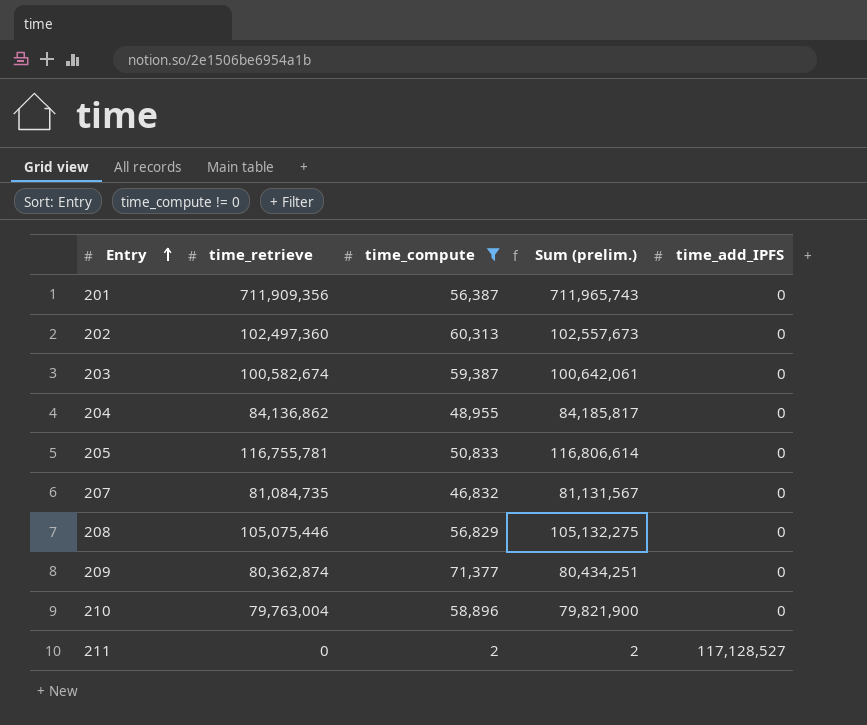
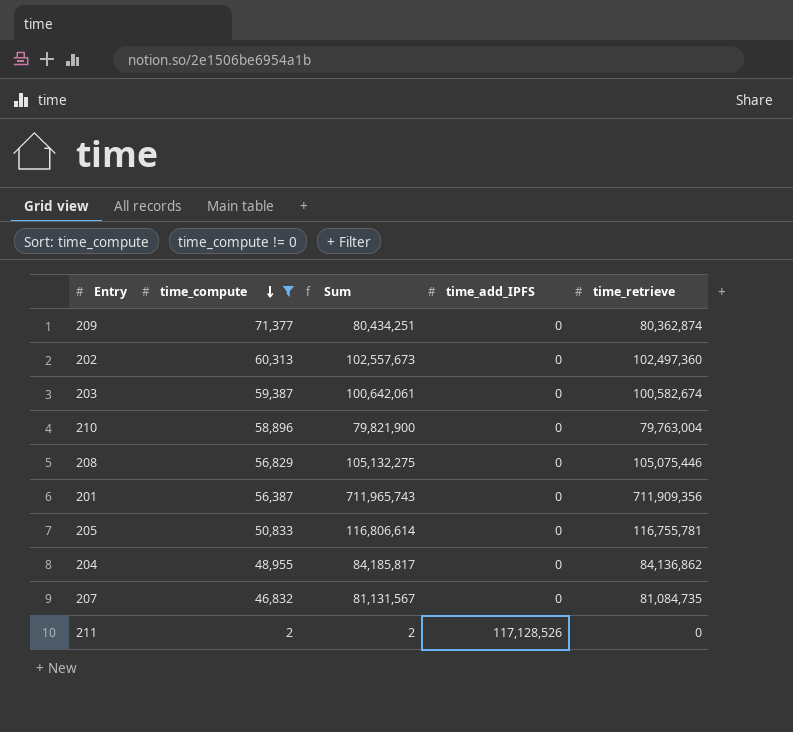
row order: Entry ascending -> time_compute descending
column name: Sum (prelim.) -> Sum
column time_retrieve | position: 2 -> 5
211 | time_add_IPFS: 117,128,527 -> 117,128,526

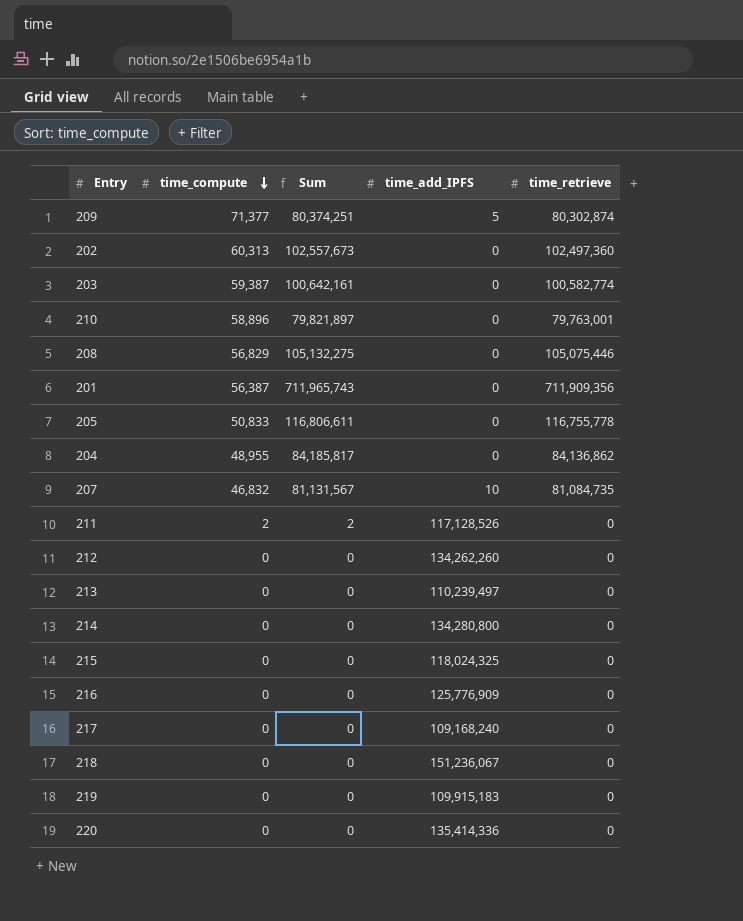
filter: time_compute != 0 -> none
209 | Sum: 80,434,251 -> 80,374,251
209 | time_add_IPFS: 0 -> 5
209 | time_retrieve: 80,362,874 -> 80,302,874
203 | Sum: 100,642,061 -> 100,642,161
203 | time_retrieve: 100,582,674 -> 100,582,774
210 | Sum: 79,821,900 -> 79,821,897
210 | time_retrieve: 79,763,004 -> 79,763,001
205 | Sum: 116,806,614 -> 116,806,611
205 | time_retrieve: 116,755,781 -> 116,755,778
207 | time_add_IPFS: 0 -> 10

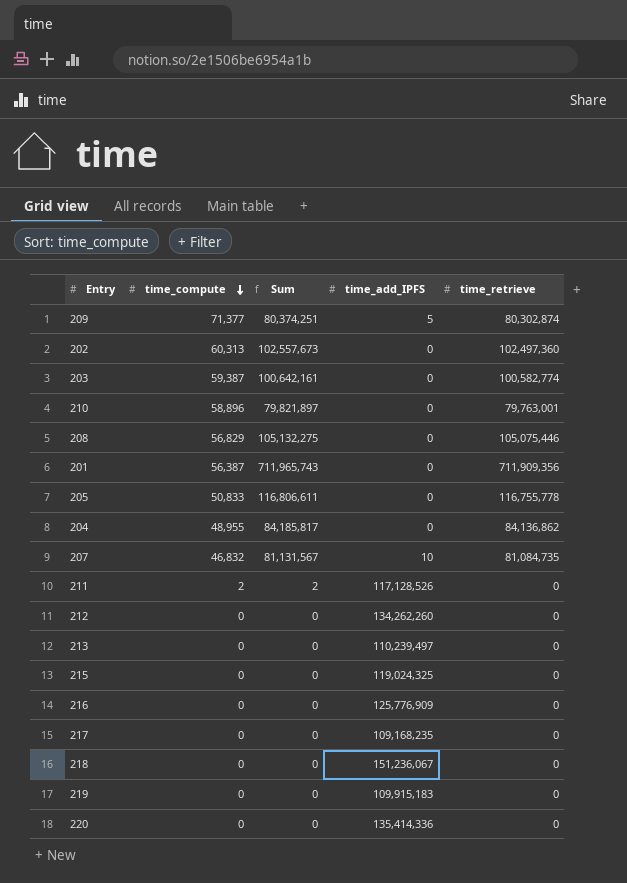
row 214: 0 | 0 | 134,280,800 | 0 -> none
215 | time_add_IPFS: 118,024,325 -> 119,024,325
217 | time_add_IPFS: 109,168,240 -> 109,168,235

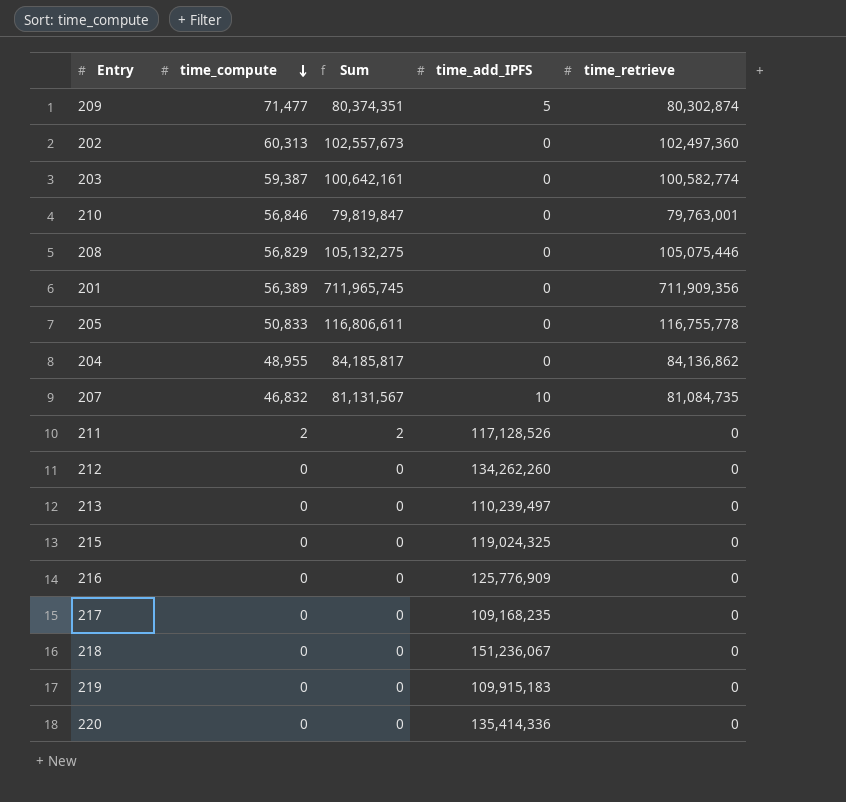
209 | time_compute: 71,377 -> 71,477
209 | Sum: 80,374,251 -> 80,374,351
210 | time_compute: 58,896 -> 56,846
210 | Sum: 79,821,897 -> 79,819,847
201 | time_compute: 56,387 -> 56,389
201 | Sum: 711,965,743 -> 711,965,745

